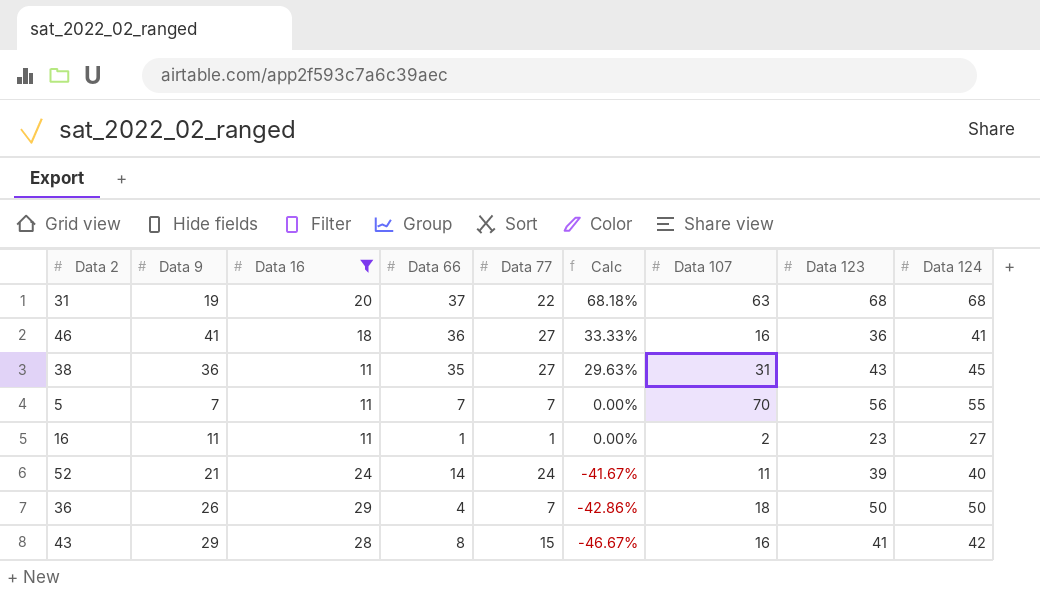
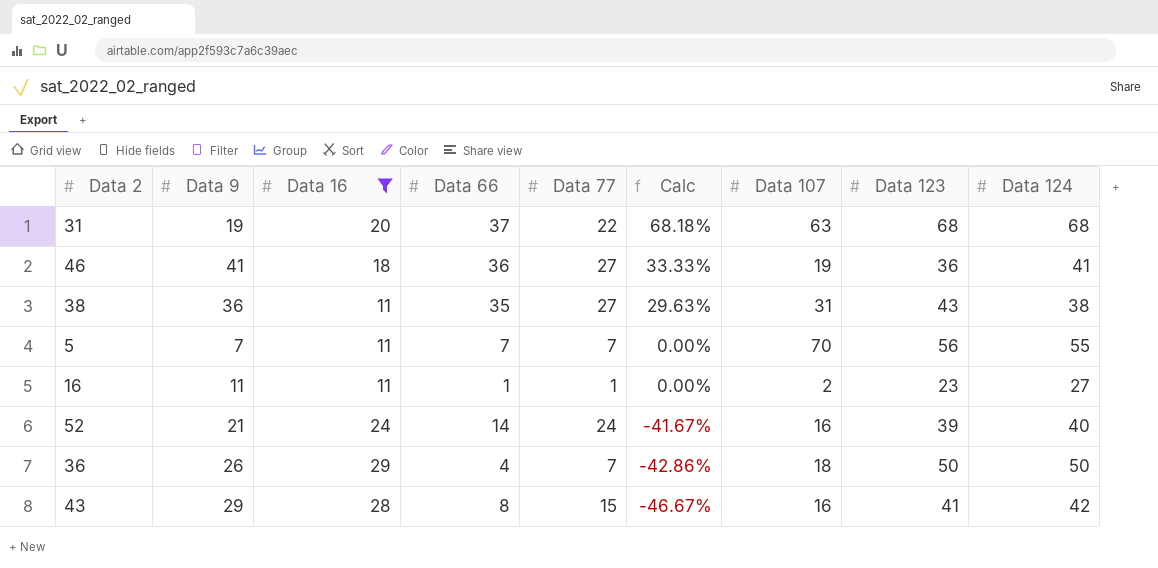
46 | Data 107: 16 -> 19
38 | Data 124: 45 -> 38
52 | Data 107: 11 -> 16

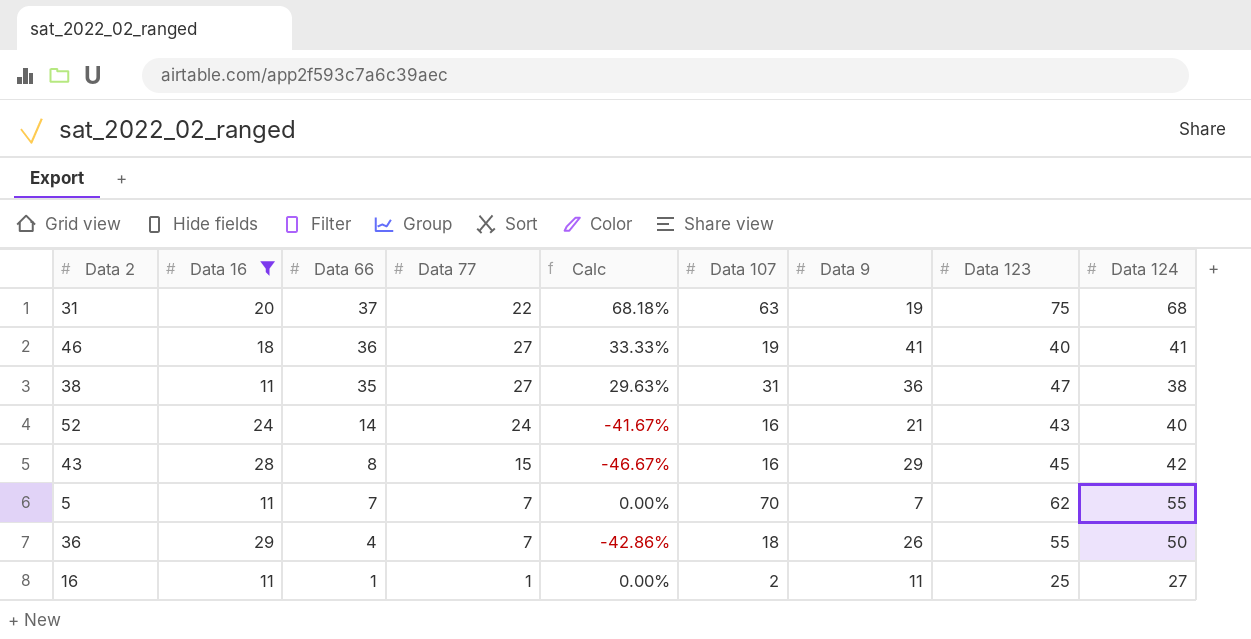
row order: Calc descending -> Data 66 descending
column Data 9 | position: 2 -> 7
31 | Data 123: 68 -> 75
46 | Data 123: 36 -> 40
38 | Data 123: 43 -> 47
52 | Data 123: 39 -> 43
43 | Data 123: 41 -> 45
5 | Data 123: 56 -> 62
36 | Data 123: 50 -> 55
16 | Data 123: 23 -> 25

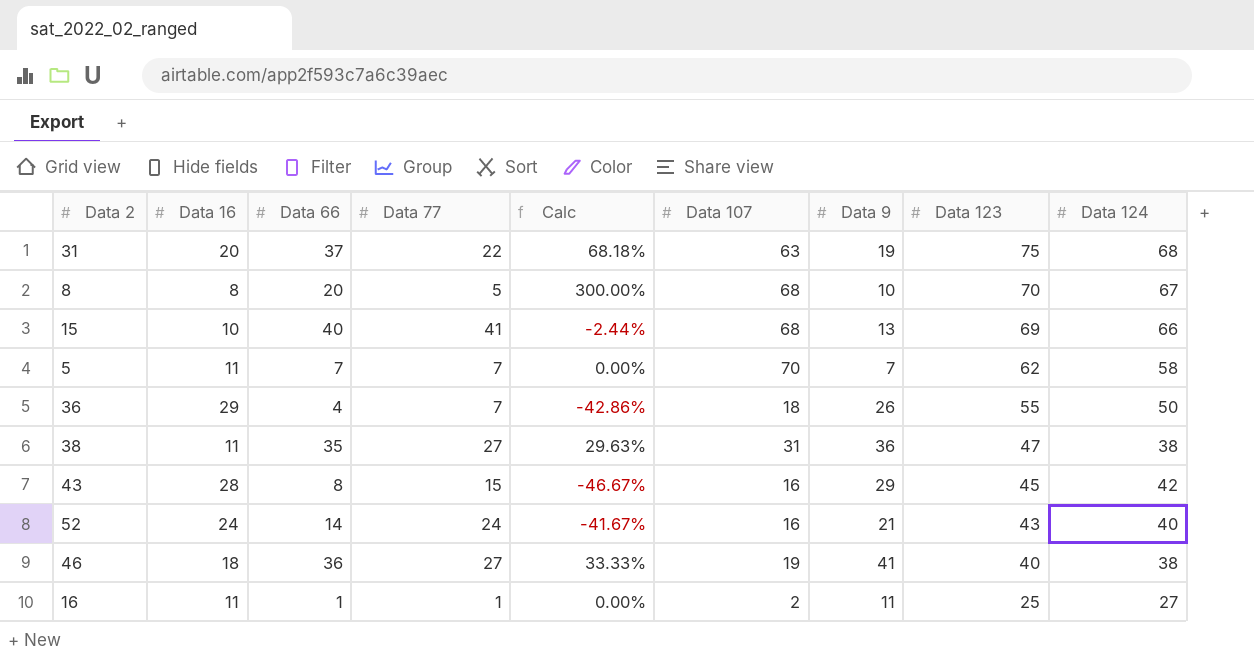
filter: Data 16 >= 11 -> none
row order: Data 66 descending -> Data 123 descending
5 | Data 124: 55 -> 58
46 | Data 124: 41 -> 38

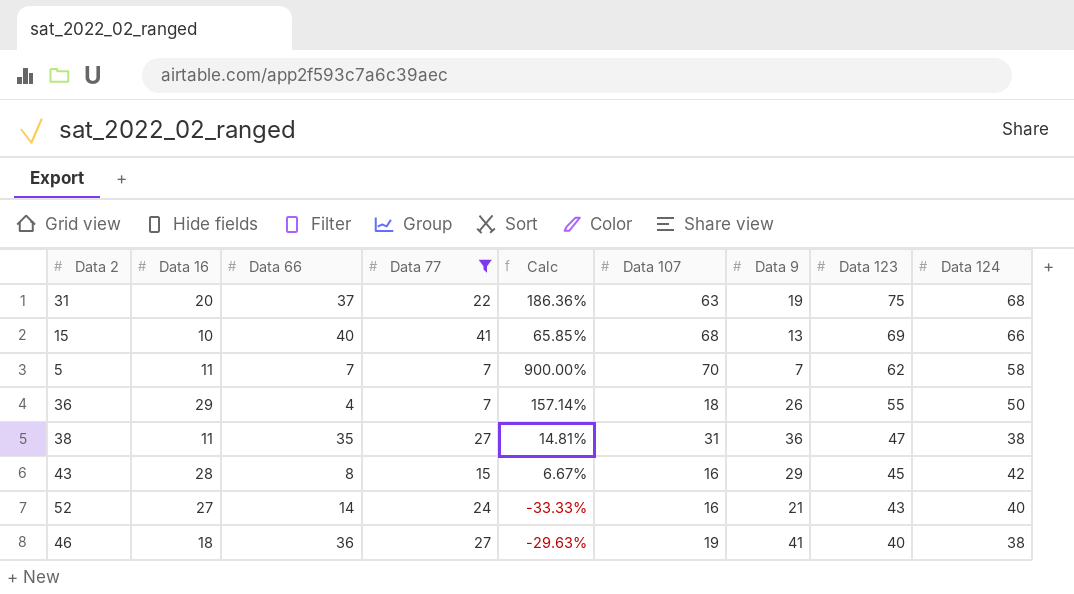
filter: none -> Data 77 >= 7
column Calc | formula: ([Data 66] - [Data 77]) / [Data 77] -> ([Data 107] - [Data 77]) / [Data 77]
52 | Data 16: 24 -> 27

